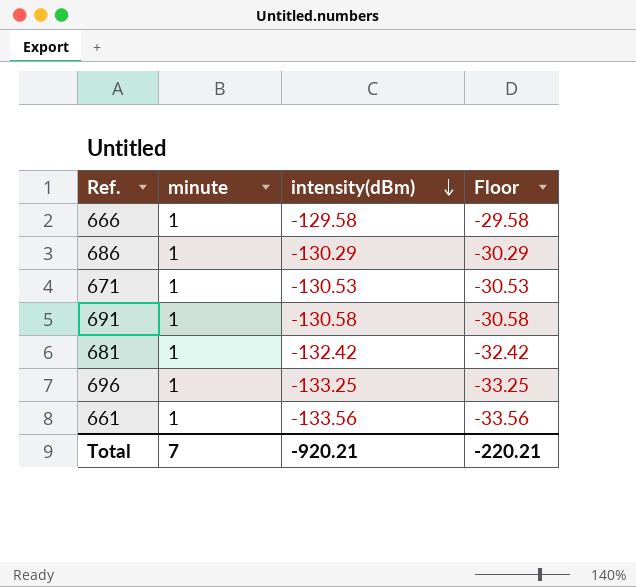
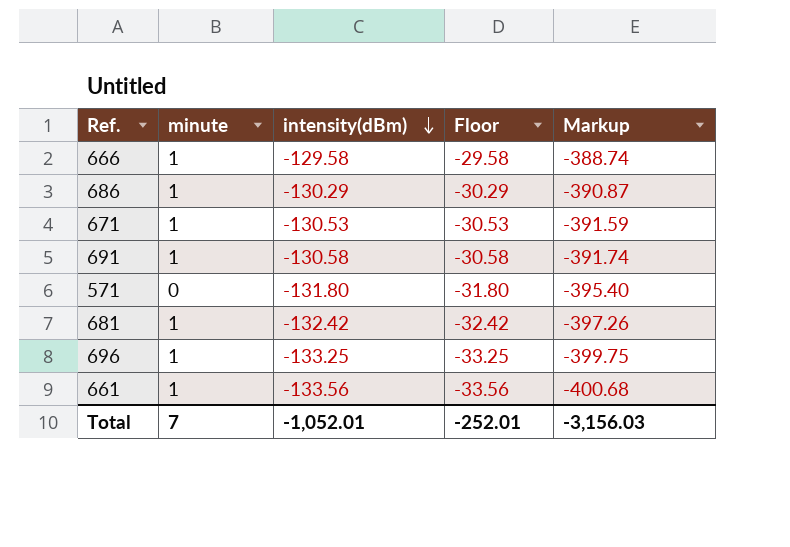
column Markup | formula: none -> [intensity(dBm)] * 3
row 571: none -> 0 | -131.80 | -31.80 | -395.40
Total | intensity(dBm): -920.21 -> -1,052.01
Total | Floor: -220.21 -> -252.01

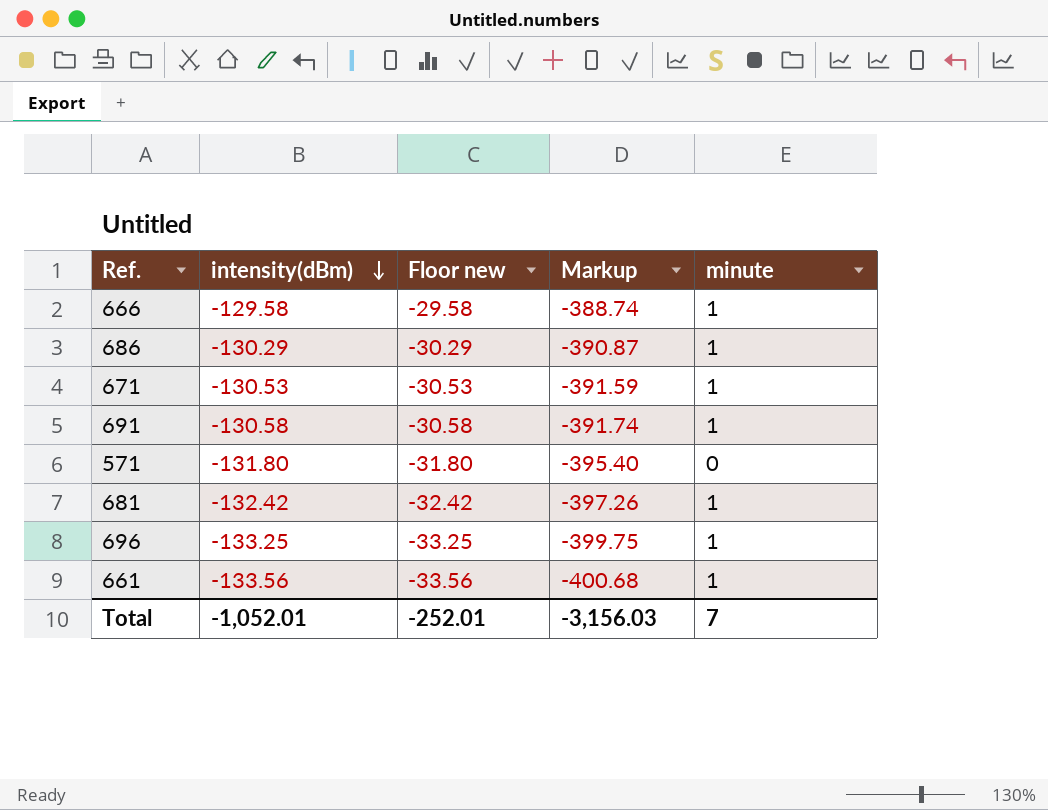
column name: Floor -> Floor new
column minute | position: 2 -> 5

